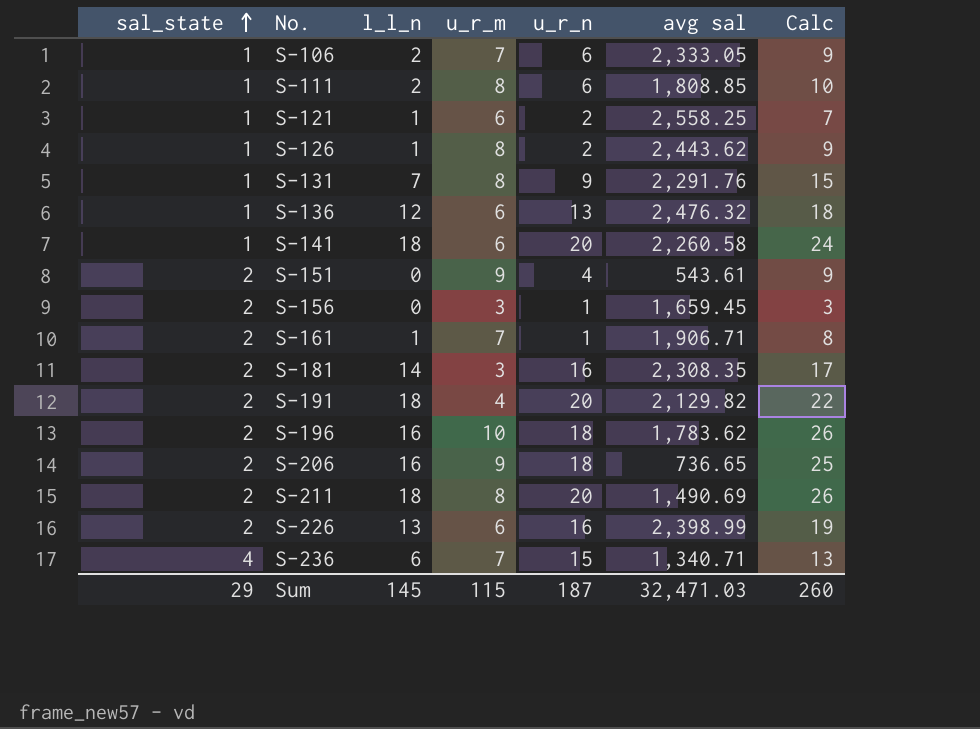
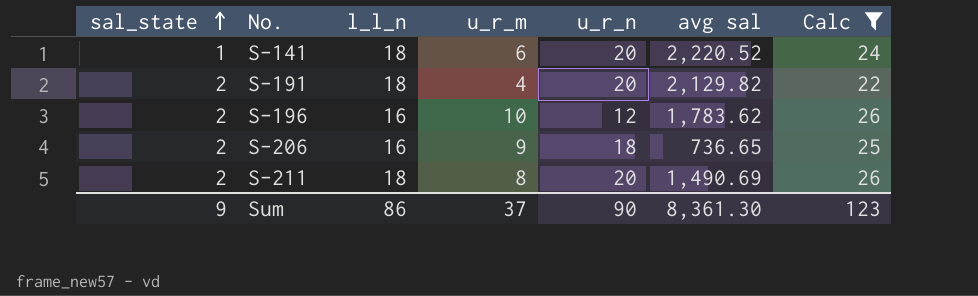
filter: none -> Calc >= 22
S-141 | avg sal: 2,260.58 -> 2,220.52
S-196 | u_r_n: 18 -> 12
Sum | sal_state: 29 -> 9
Sum | l_l_n: 145 -> 86
Sum | u_r_m: 115 -> 37
Sum | u_r_n: 187 -> 90
Sum | avg sal: 32,471.03 -> 8,361.30
Sum | Calc: 260 -> 123

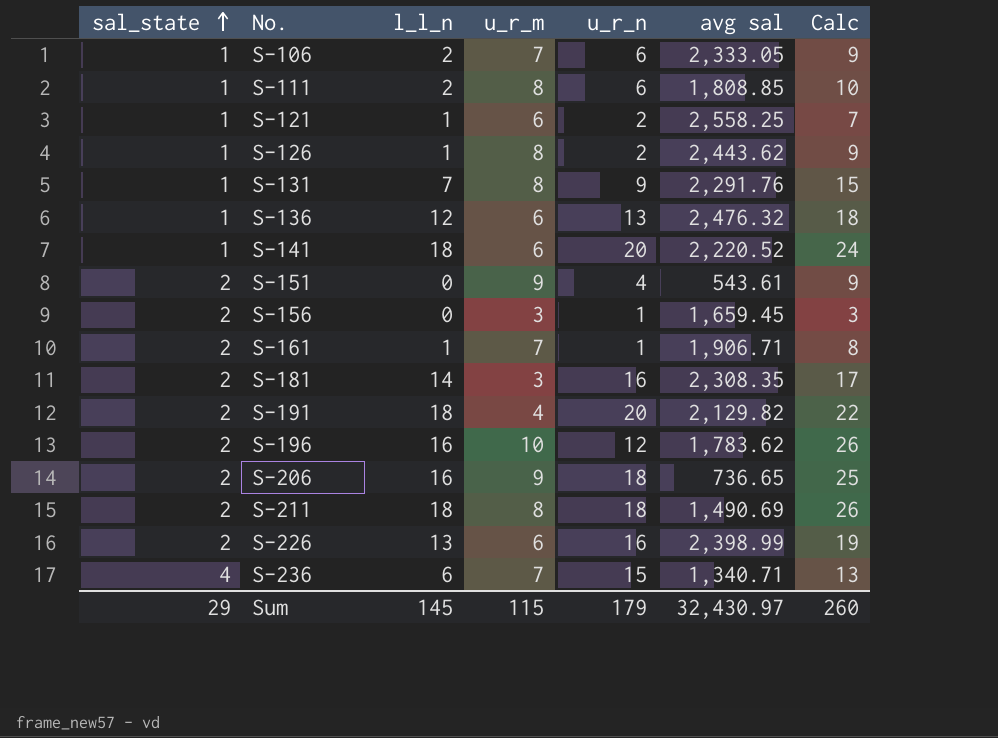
filter: Calc >= 22 -> none
S-211 | u_r_n: 20 -> 18
Sum | sal_state: 9 -> 29
Sum | l_l_n: 86 -> 145
Sum | u_r_m: 37 -> 115
Sum | u_r_n: 90 -> 179
Sum | avg sal: 8,361.30 -> 32,430.97
Sum | Calc: 123 -> 260

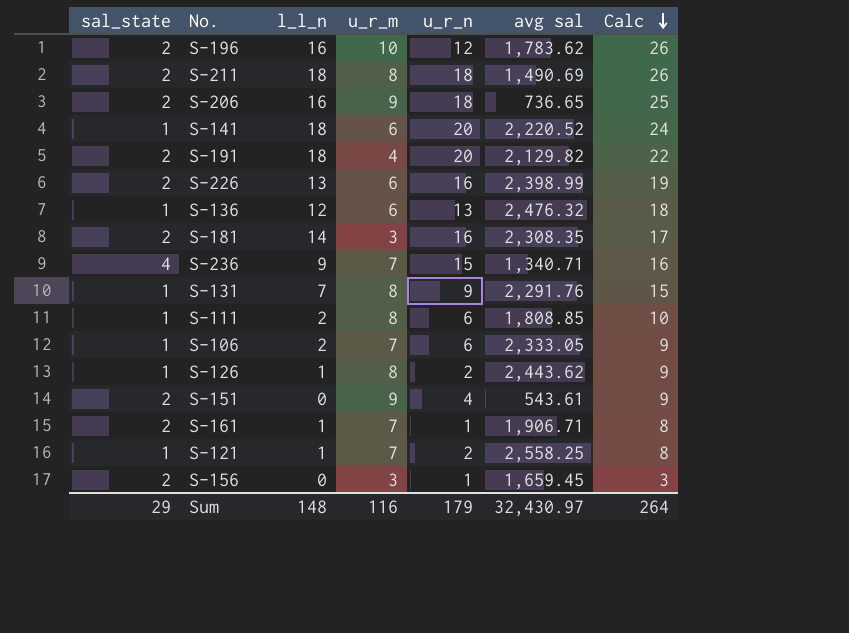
row order: sal_state ascending -> Calc descending
S-236 | l_l_n: 6 -> 9
S-236 | Calc: 13 -> 16
S-121 | u_r_m: 6 -> 7
S-121 | Calc: 7 -> 8
Sum | l_l_n: 145 -> 148
Sum | u_r_m: 115 -> 116
Sum | Calc: 260 -> 264

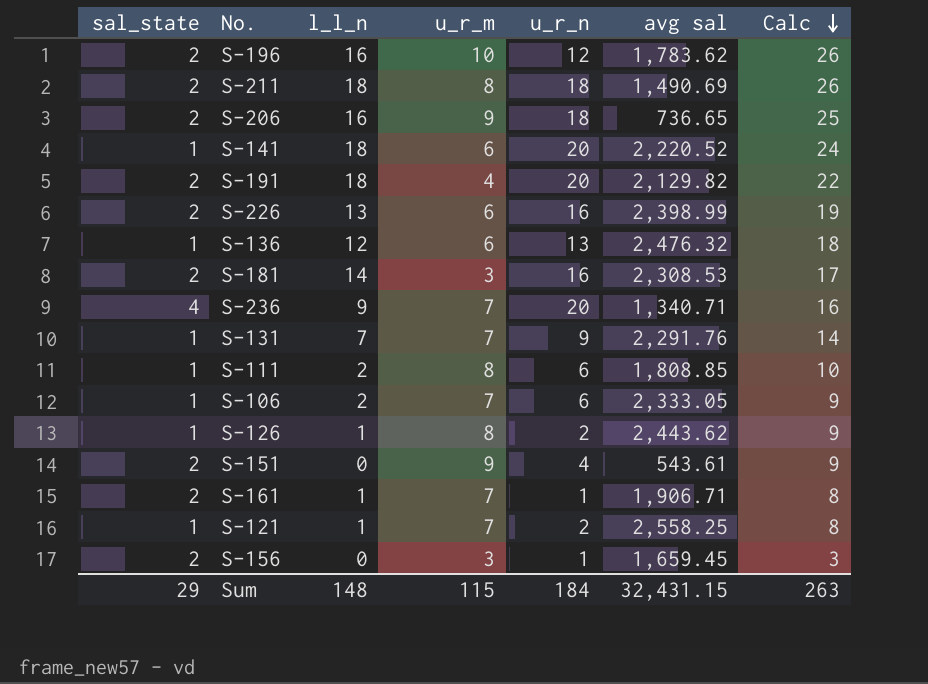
S-181 | avg sal: 2,308.35 -> 2,308.53
S-236 | u_r_n: 15 -> 20
S-131 | u_r_m: 8 -> 7
S-131 | Calc: 15 -> 14
Sum | u_r_m: 116 -> 115
Sum | u_r_n: 179 -> 184
Sum | avg sal: 32,430.97 -> 32,431.15
Sum | Calc: 264 -> 263

